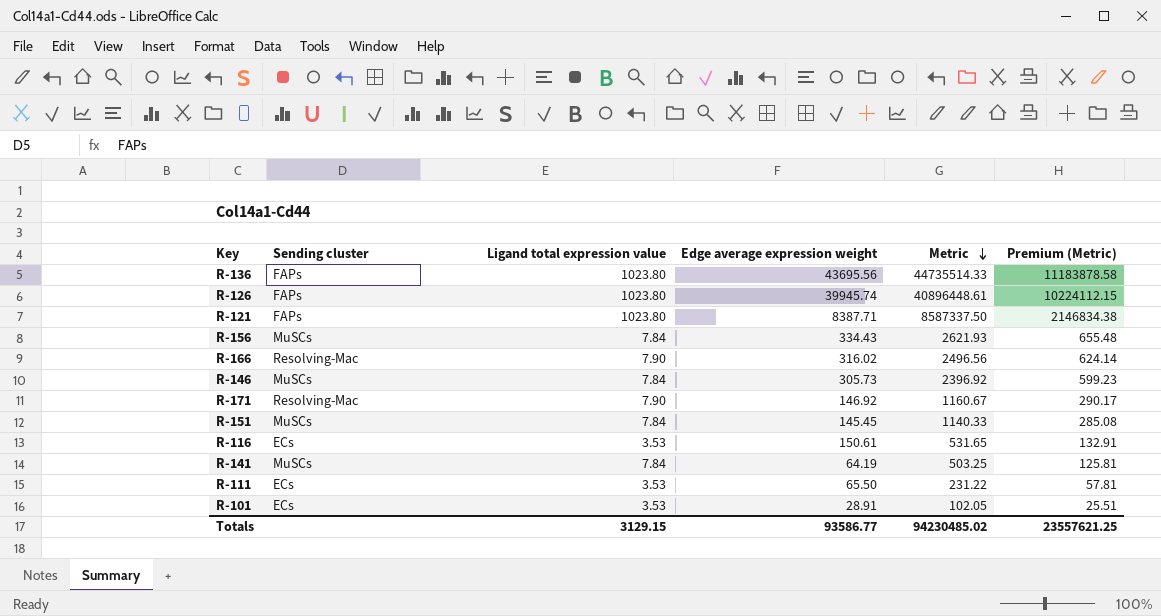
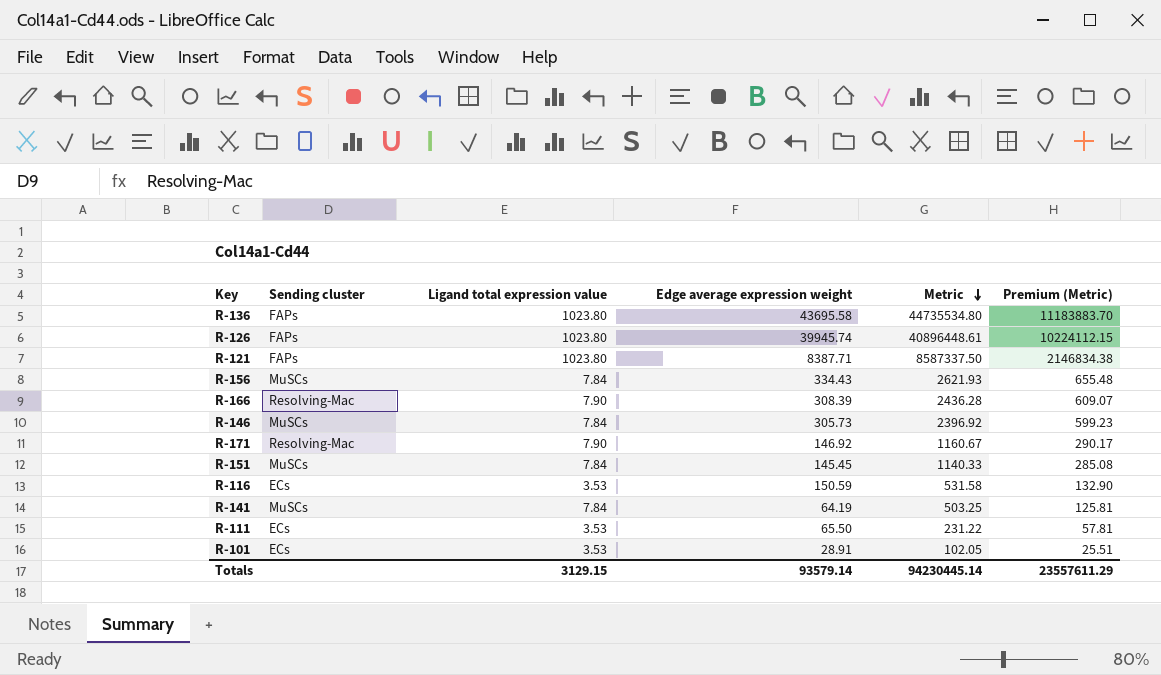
R-136 | Edge average expression weight: 43695.56 -> 43695.58
R-136 | Metric: 44735514.33 -> 44735534.80
R-136 | Premium (Metric): 11183878.58 -> 11183883.70
R-166 | Edge average expression weight: 316.02 -> 308.39
R-166 | Metric: 2496.56 -> 2436.28
R-166 | Premium (Metric): 624.14 -> 609.07
R-116 | Edge average expression weight: 150.61 -> 150.59
R-116 | Metric: 531.65 -> 531.58
R-116 | Premium (Metric): 132.91 -> 132.90
Totals | Edge average expression weight: 93586.77 -> 93579.14
Totals | Metric: 94230485.02 -> 94230445.14
Totals | Premium (Metric): 23557621.25 -> 23557611.29

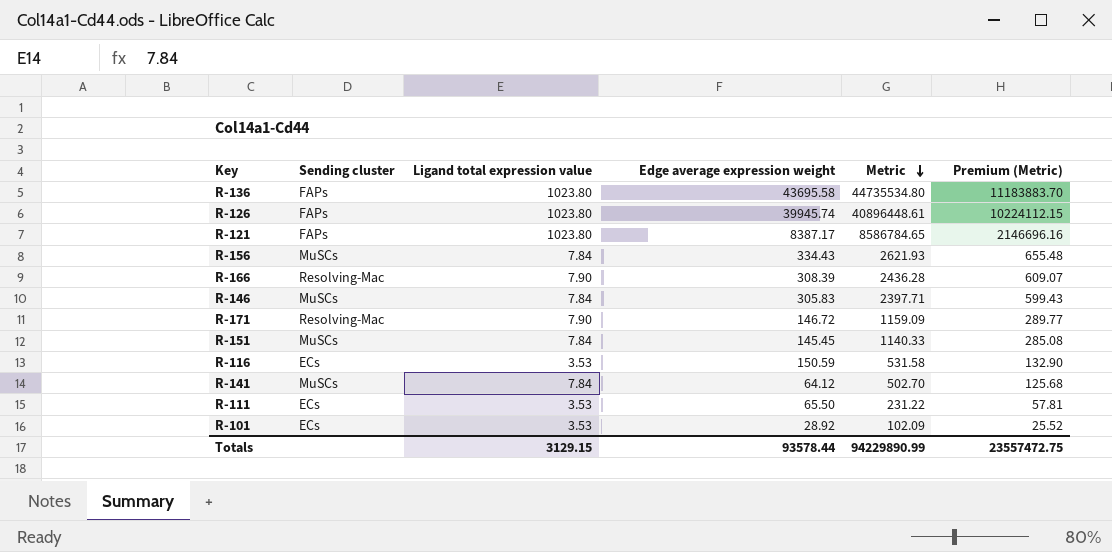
R-121 | Edge average expression weight: 8387.71 -> 8387.17
R-121 | Metric: 8587337.50 -> 8586784.65
R-121 | Premium (Metric): 2146834.38 -> 2146696.16
R-146 | Edge average expression weight: 305.73 -> 305.83
R-146 | Metric: 2396.92 -> 2397.71
R-146 | Premium (Metric): 599.23 -> 599.43
R-171 | Edge average expression weight: 146.92 -> 146.72
R-171 | Metric: 1160.67 -> 1159.09
R-171 | Premium (Metric): 290.17 -> 289.77
R-141 | Edge average expression weight: 64.19 -> 64.12
R-141 | Metric: 503.25 -> 502.70
R-141 | Premium (Metric): 125.81 -> 125.68
R-101 | Edge average expression weight: 28.91 -> 28.92
R-101 | Metric: 102.05 -> 102.09
R-101 | Premium (Metric): 25.51 -> 25.52
Totals | Edge average expression weight: 93579.14 -> 93578.44
Totals | Metric: 94230445.14 -> 94229890.99
Totals | Premium (Metric): 23557611.29 -> 23557472.75

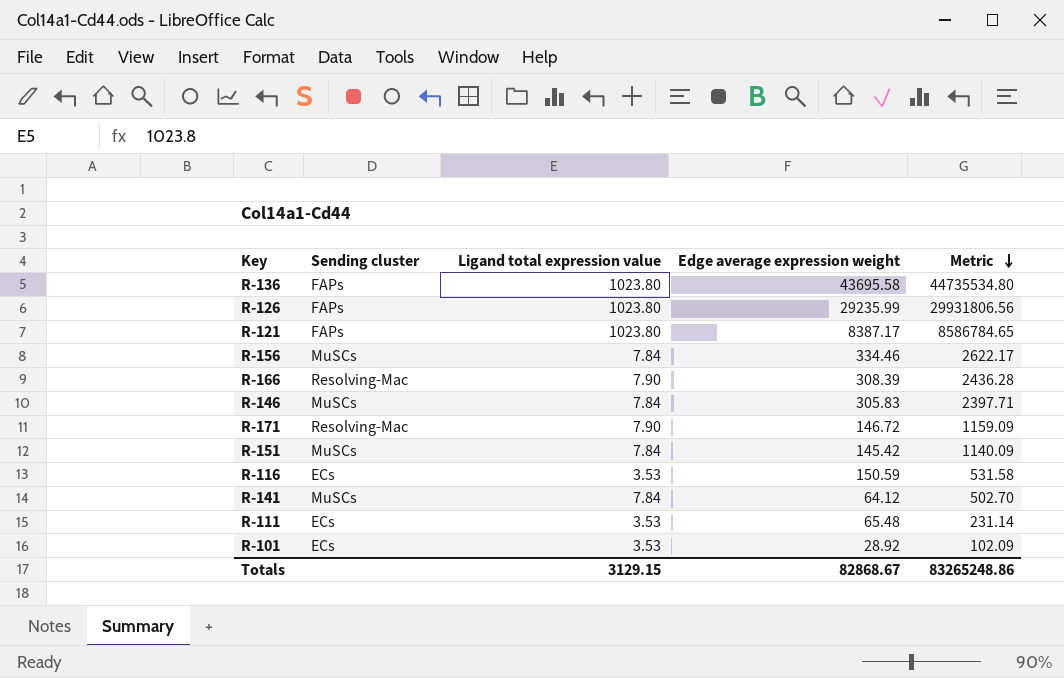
column Premium (Metric) | formula: [Metric] * 0.25 -> none
R-126 | Edge average expression weight: 39945.74 -> 29235.99
R-126 | Metric: 40896448.61 -> 29931806.56
R-156 | Edge average expression weight: 334.43 -> 334.46
R-156 | Metric: 2621.93 -> 2622.17
R-151 | Edge average expression weight: 145.45 -> 145.42
R-151 | Metric: 1140.33 -> 1140.09
R-111 | Edge average expression weight: 65.50 -> 65.48
R-111 | Metric: 231.22 -> 231.14
Totals | Edge average expression weight: 93578.44 -> 82868.67
Totals | Metric: 94229890.99 -> 83265248.86

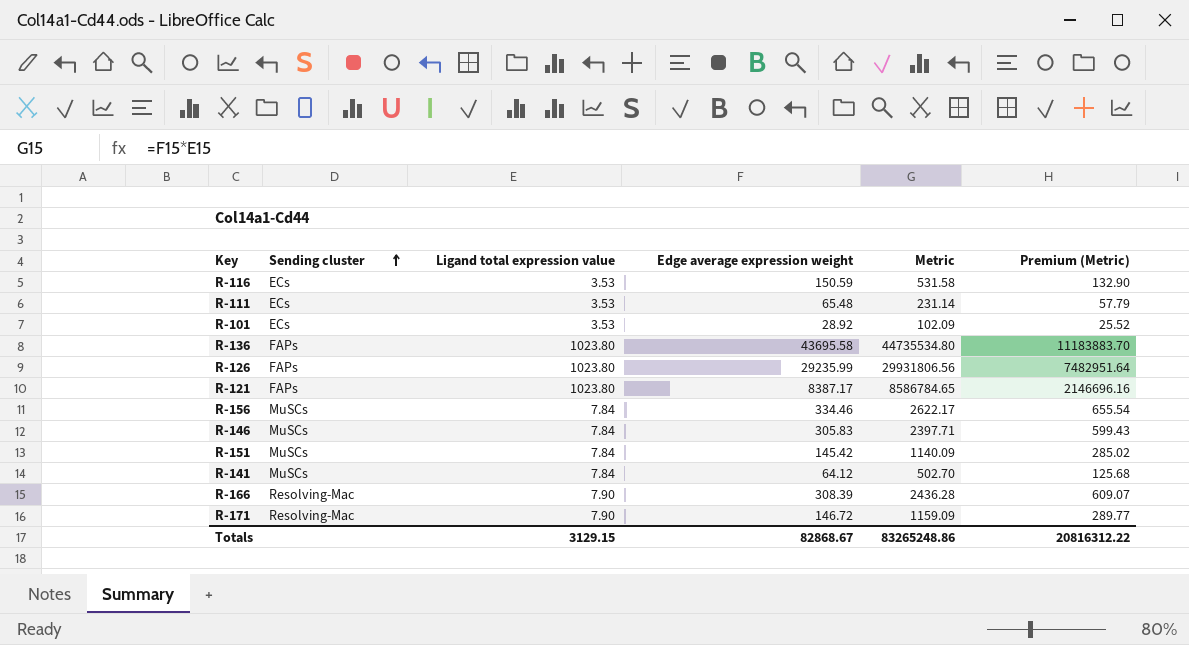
row order: Metric descending -> Sending cluster ascending
column Premium (Metric) | formula: none -> [Metric] * 0.25

